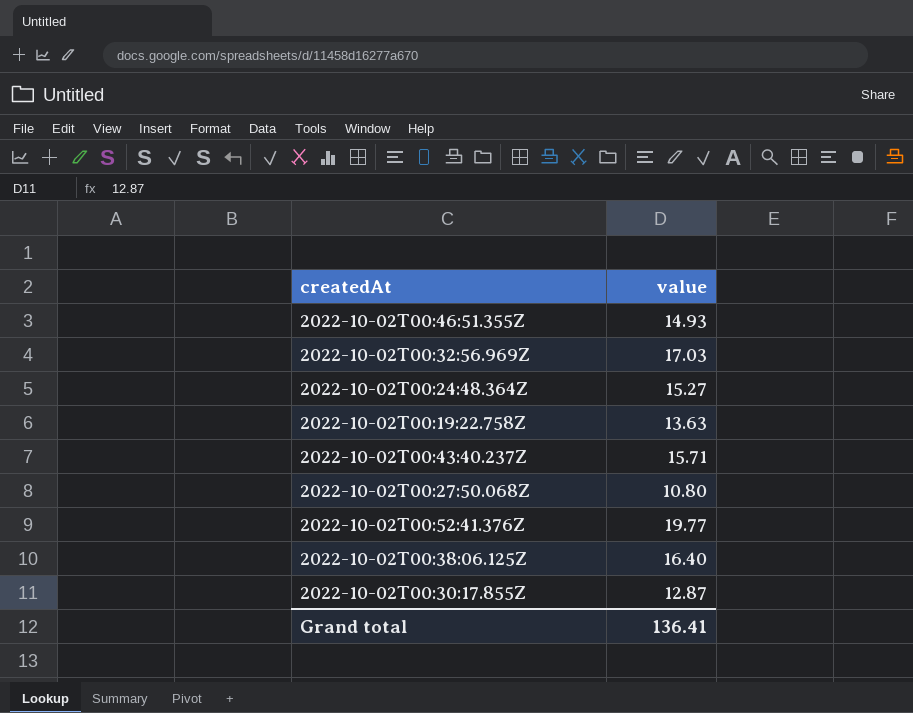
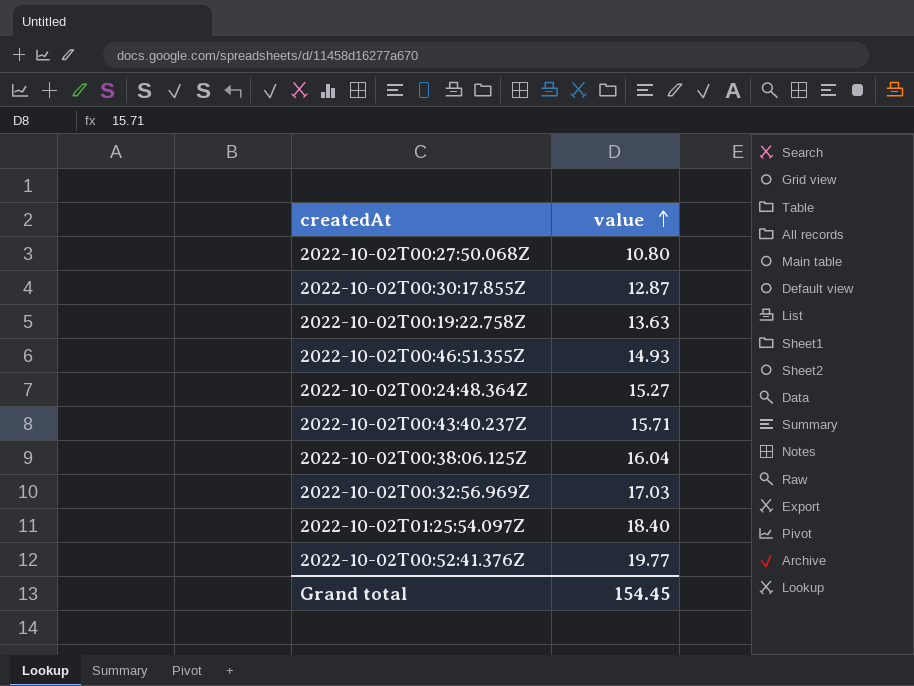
row order: none -> value ascending
2022-10-02T00:38:06.125Z | value: 16.40 -> 16.04
row 2022-10-02T01:25:54.097Z: none -> 18.40
Grand total | value: 136.41 -> 154.45

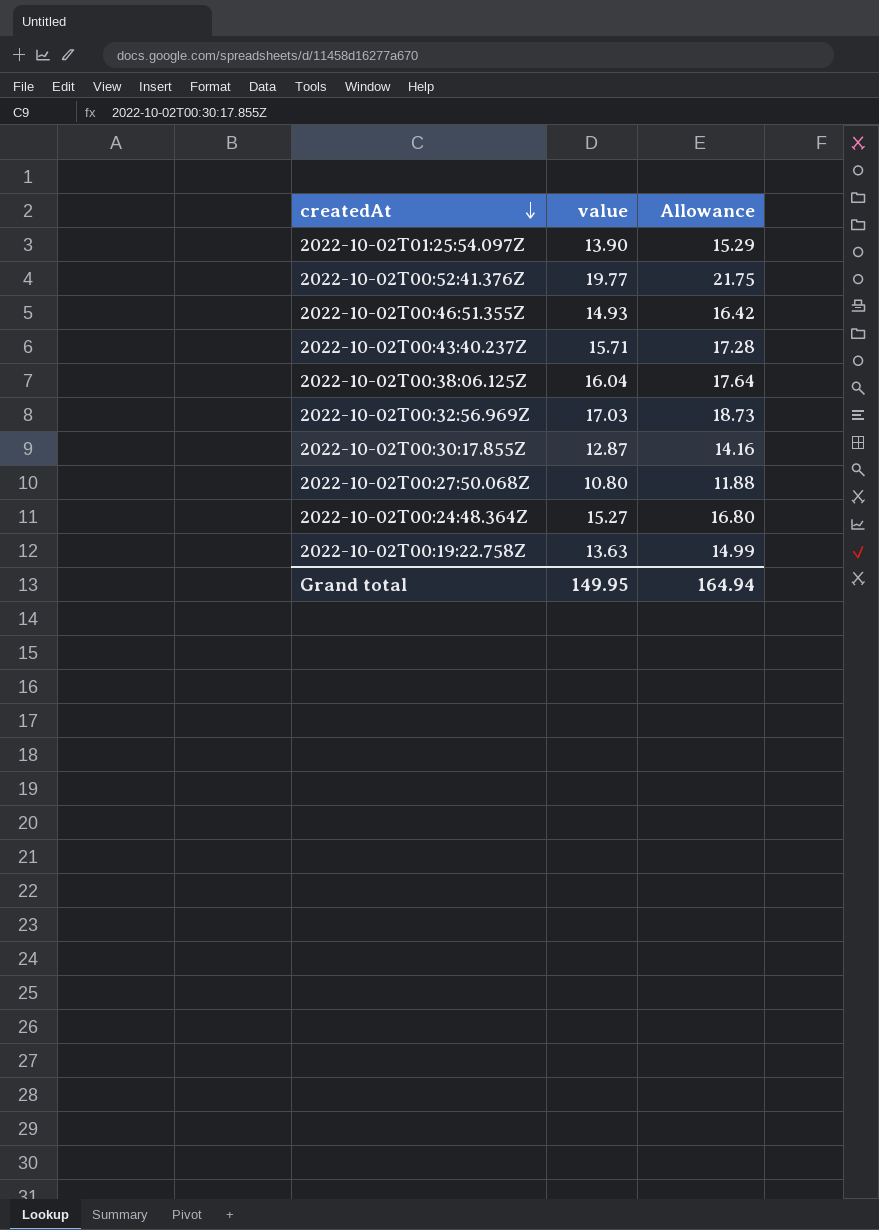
row order: value ascending -> createdAt descending
column Allowance | formula: none -> [value] * 1.1
2022-10-02T01:25:54.097Z | value: 18.40 -> 13.90
Grand total | value: 154.45 -> 149.95

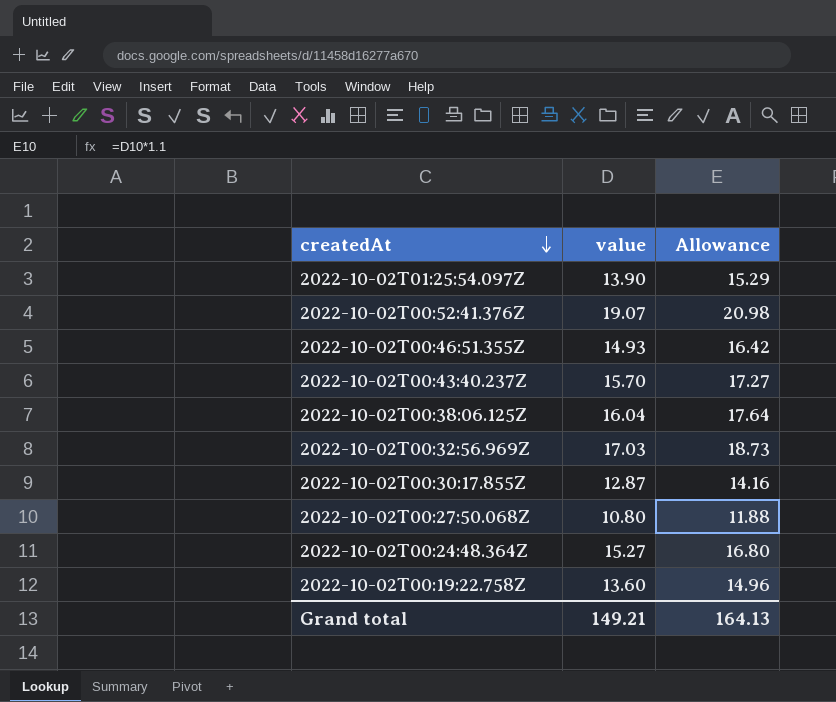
2022-10-02T00:52:41.376Z | value: 19.77 -> 19.07
2022-10-02T00:52:41.376Z | Allowance: 21.75 -> 20.98
2022-10-02T00:43:40.237Z | value: 15.71 -> 15.70
2022-10-02T00:43:40.237Z | Allowance: 17.28 -> 17.27
2022-10-02T00:19:22.758Z | value: 13.63 -> 13.60
2022-10-02T00:19:22.758Z | Allowance: 14.99 -> 14.96
Grand total | value: 149.95 -> 149.21
Grand total | Allowance: 164.94 -> 164.13

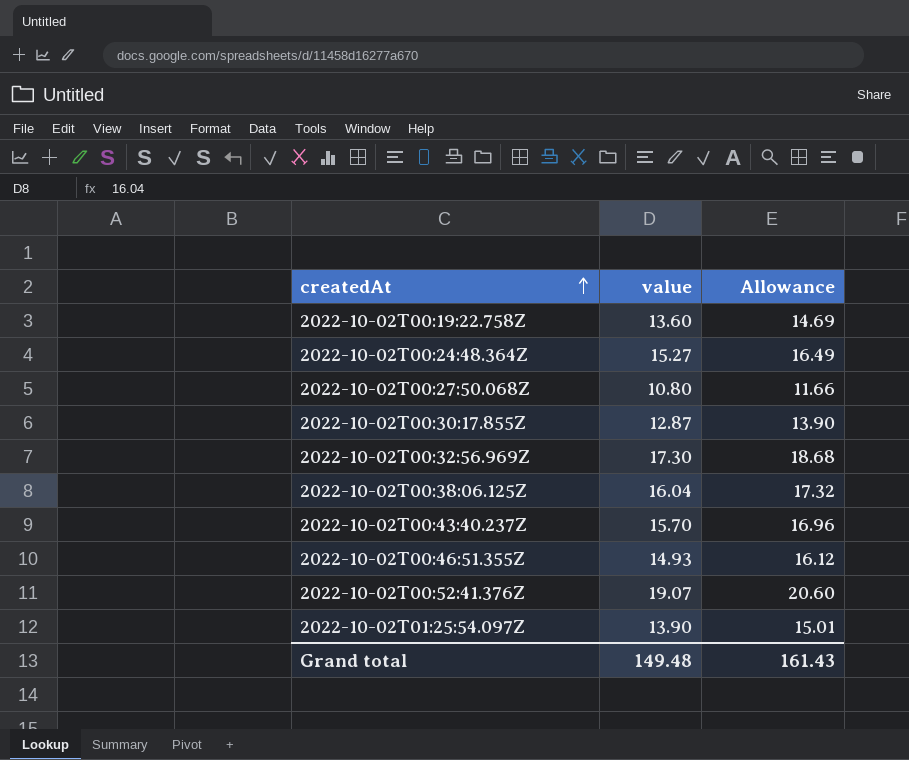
row order: createdAt descending -> createdAt ascending
column Allowance | formula: [value] * 1.1 -> [value] * 1.08
2022-10-02T00:32:56.969Z | value: 17.03 -> 17.30
Grand total | value: 149.21 -> 149.48
Grand total | Allowance: 164.13 -> 161.43

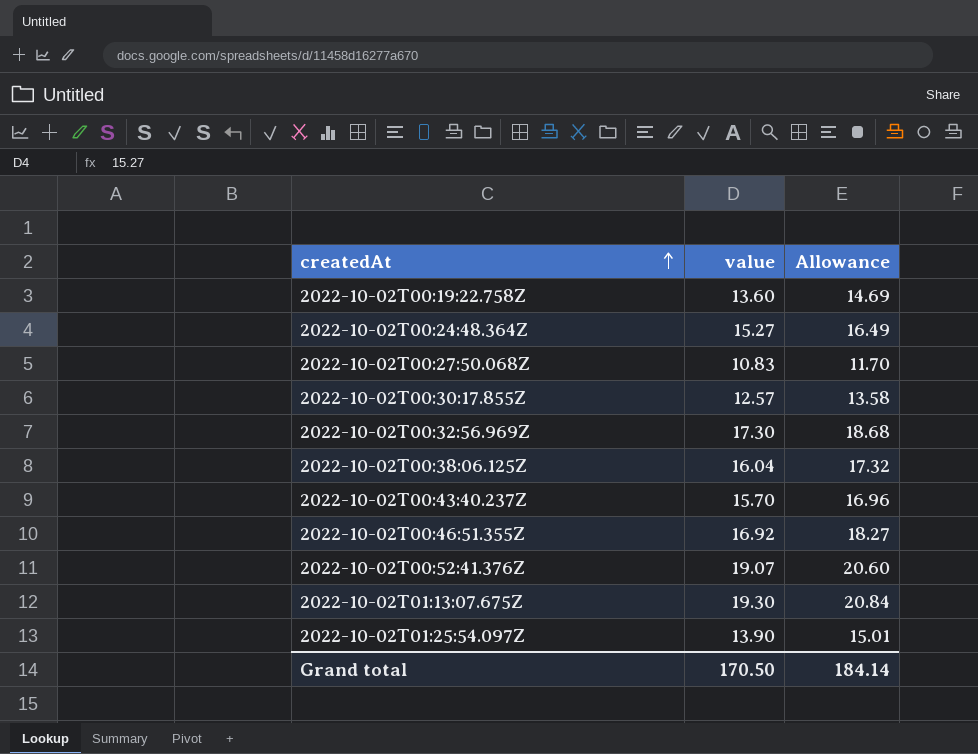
2022-10-02T00:27:50.068Z | value: 10.80 -> 10.83
2022-10-02T00:27:50.068Z | Allowance: 11.66 -> 11.70
2022-10-02T00:30:17.855Z | value: 12.87 -> 12.57
2022-10-02T00:30:17.855Z | Allowance: 13.90 -> 13.58
2022-10-02T00:46:51.355Z | value: 14.93 -> 16.92
2022-10-02T00:46:51.355Z | Allowance: 16.12 -> 18.27
row 2022-10-02T01:13:07.675Z: none -> 19.30 | 20.84
Grand total | value: 149.48 -> 170.50
Grand total | Allowance: 161.43 -> 184.14

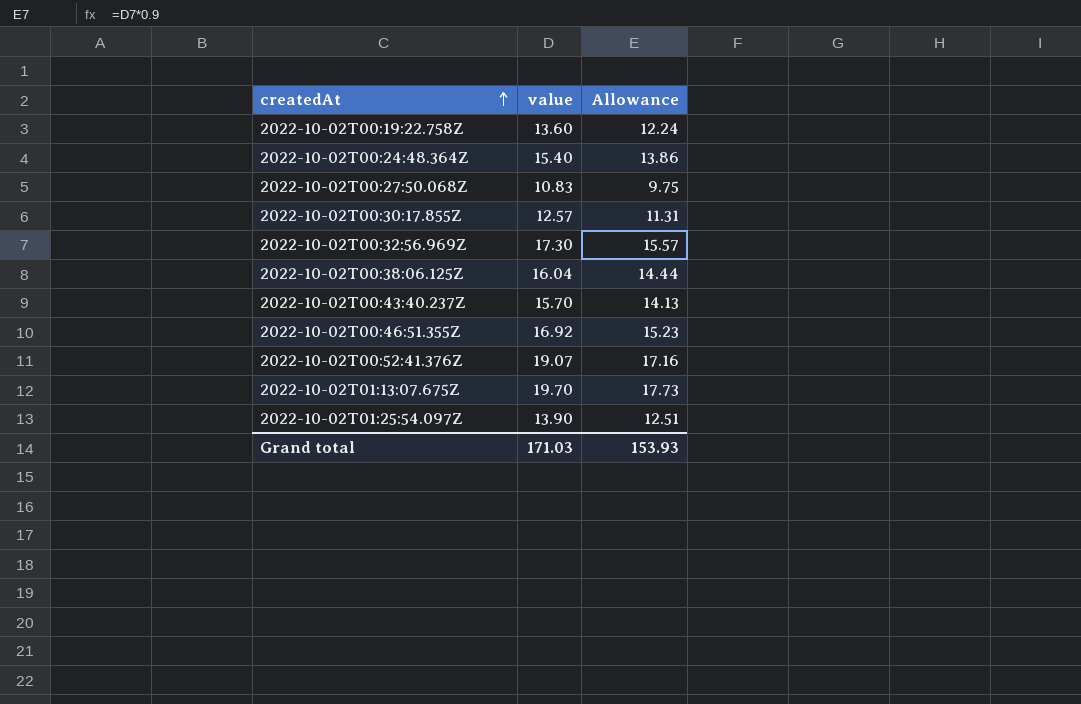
column Allowance | formula: [value] * 1.08 -> [value] * 0.9
2022-10-02T00:24:48.364Z | value: 15.27 -> 15.40
2022-10-02T01:13:07.675Z | value: 19.30 -> 19.70
Grand total | value: 170.50 -> 171.03
Grand total | Allowance: 184.14 -> 153.93

